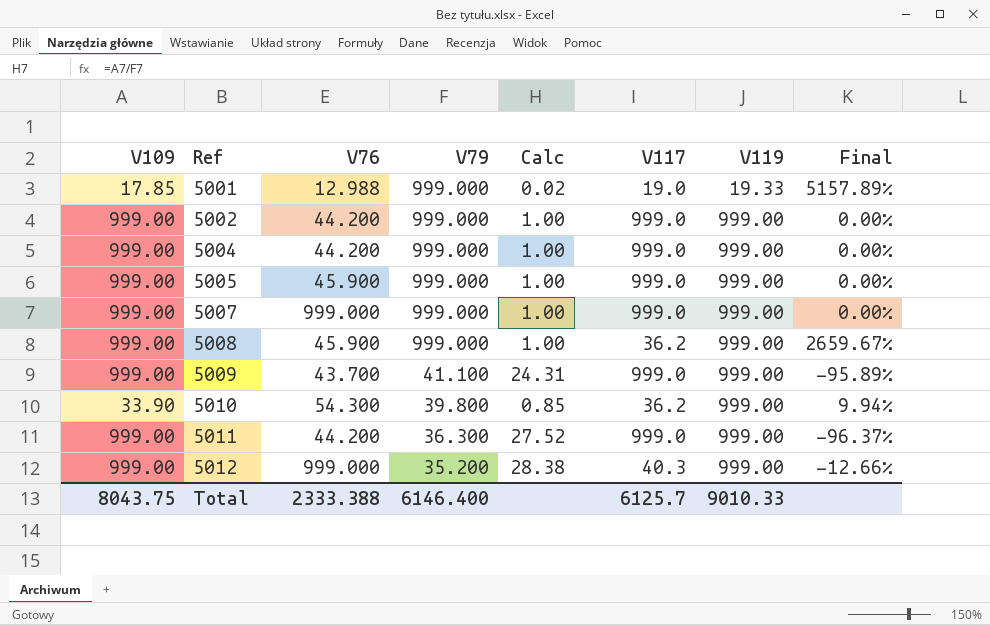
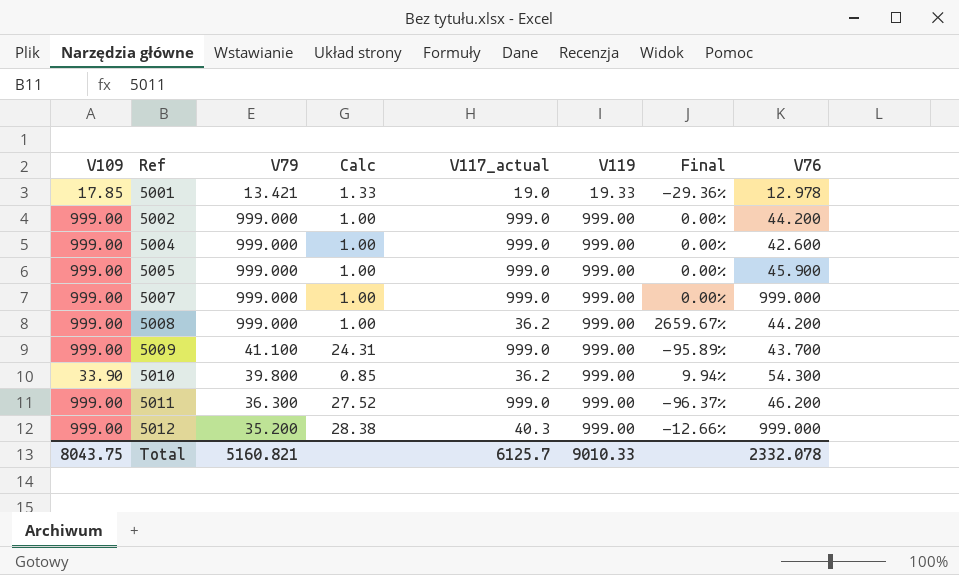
column name: V117 -> V117_actual
column V76 | position: 3 -> 8
5001 | V79: 999.000 -> 13.421
5001 | Calc: 0.02 -> 1.33
5001 | Final: 5157.89% -> -29.36%
5001 | V76: 12.988 -> 12.978
5004 | V76: 44.200 -> 42.600
5008 | V76: 45.900 -> 44.200
5011 | V76: 44.200 -> 46.200
Total | V79: 6146.400 -> 5160.821
Total | V76: 2333.388 -> 2332.078

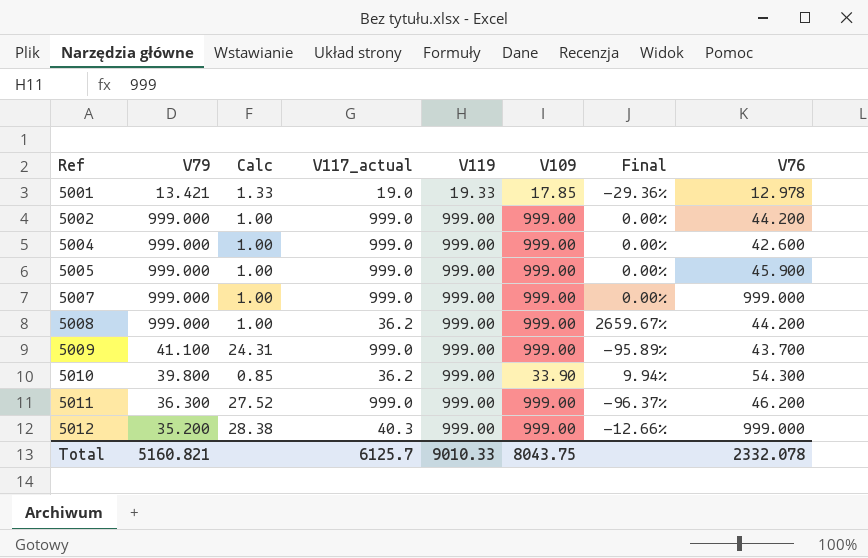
column V109 | position: 1 -> 6

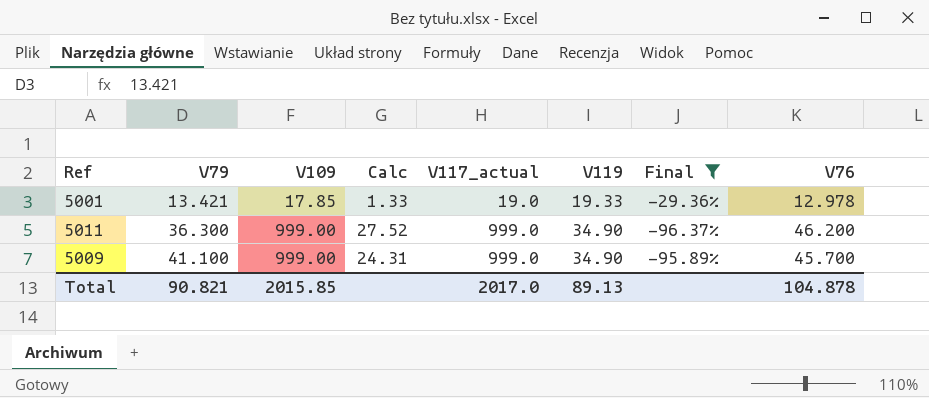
filter: none -> Final <= -29.36%
row order: Ref ascending -> V79 ascending
column V109 | position: 6 -> 3
5011 | V119: 999.00 -> 34.90
5009 | V119: 999.00 -> 34.90
5009 | V76: 43.700 -> 45.700
Total | V79: 5160.821 -> 90.821
Total | V109: 8043.75 -> 2015.85
Total | V117_actual: 6125.7 -> 2017.0
Total | V119: 9010.33 -> 89.13
Total | V76: 2332.078 -> 104.878

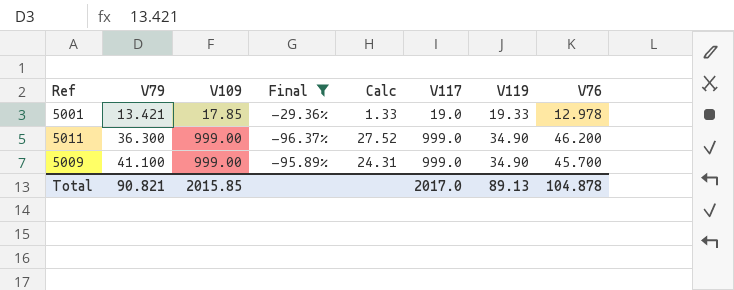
column Final | position: 7 -> 4
column name: V117_actual -> V117

